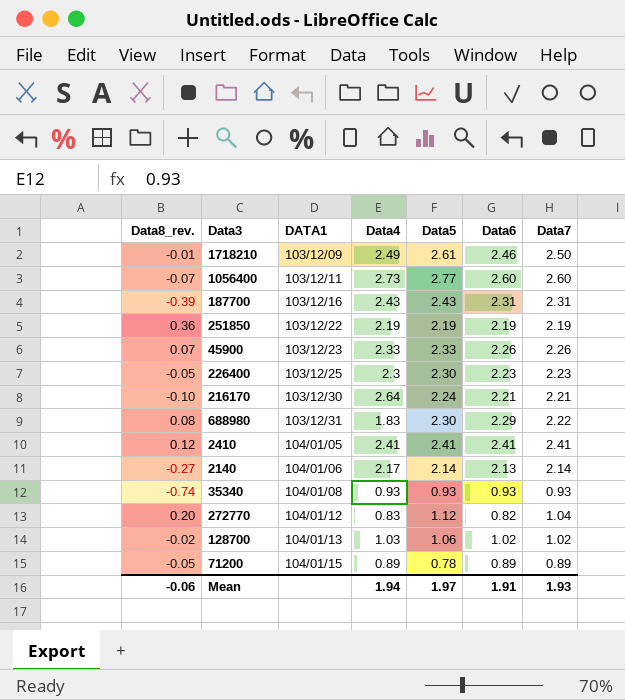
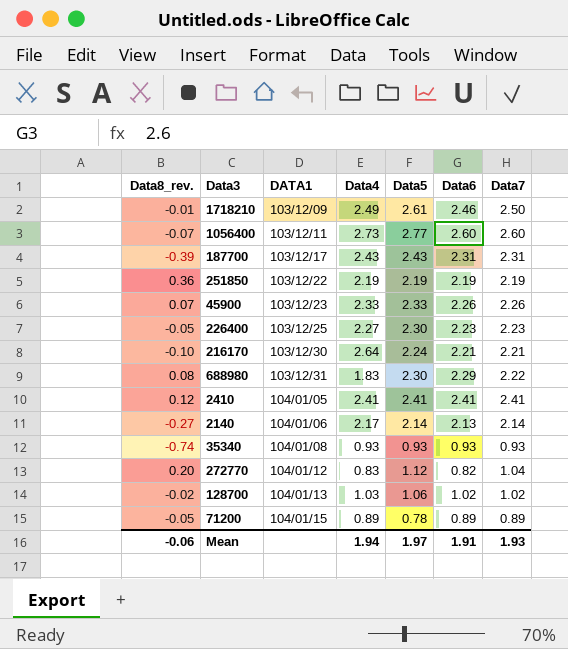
187700 | DATA1: 103/12/16 -> 103/12/17
226400 | Data4: 2.3 -> 2.27

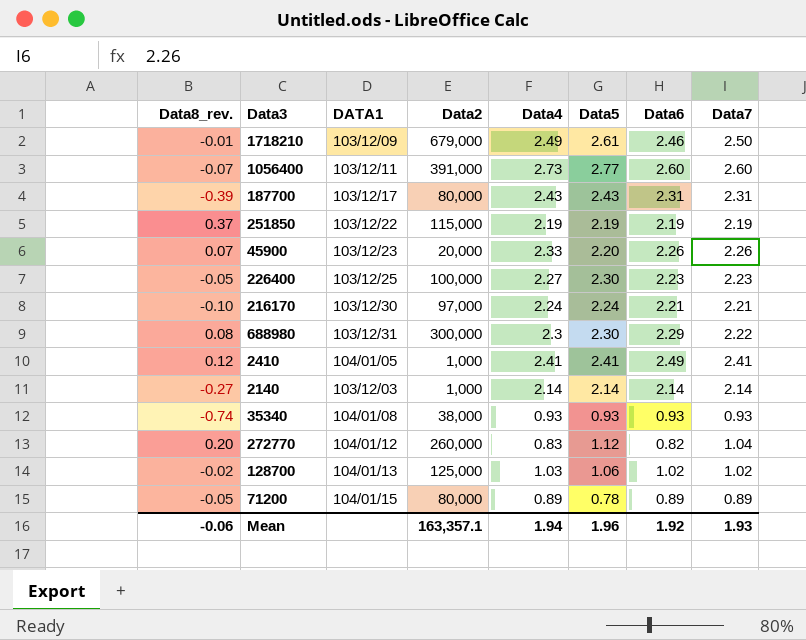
column Data2 | position: none -> 4
251850 | Data8_rev.: 0.36 -> 0.37
45900 | Data5: 2.33 -> 2.20
216170 | Data4: 2.64 -> 2.24
688980 | Data4: 1.83 -> 2.3
2410 | Data6: 2.41 -> 2.49
2140 | DATA1: 104/01/06 -> 103/12/03
2140 | Data4: 2.17 -> 2.14
2140 | Data6: 2.13 -> 2.14
Mean | Data5: 1.97 -> 1.96
Mean | Data6: 1.91 -> 1.92

